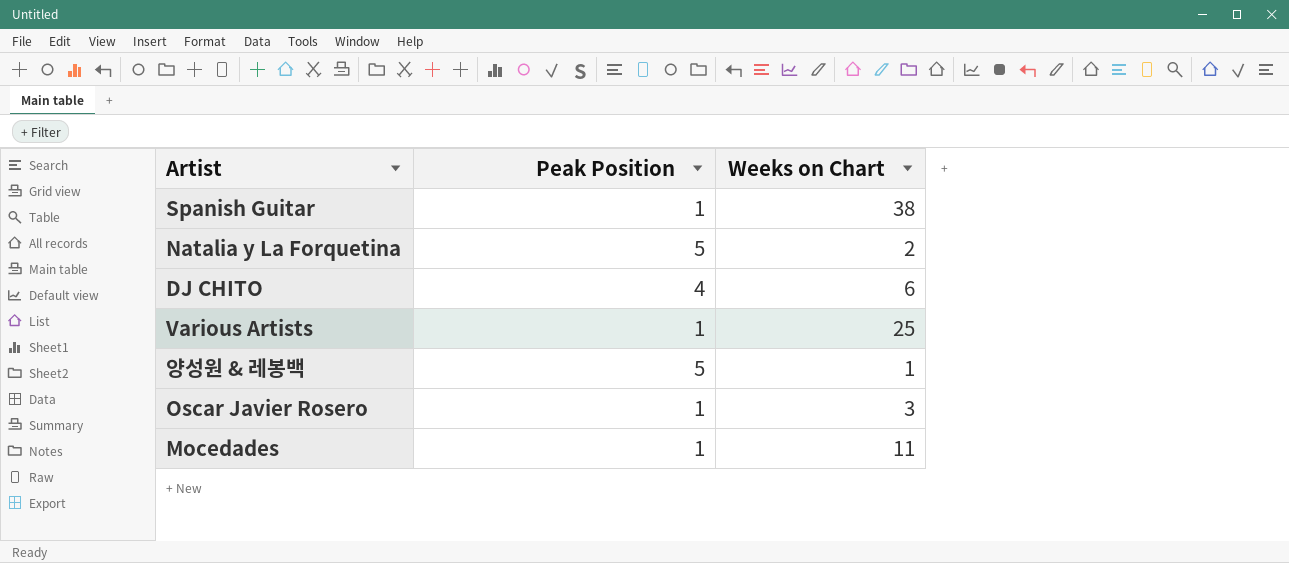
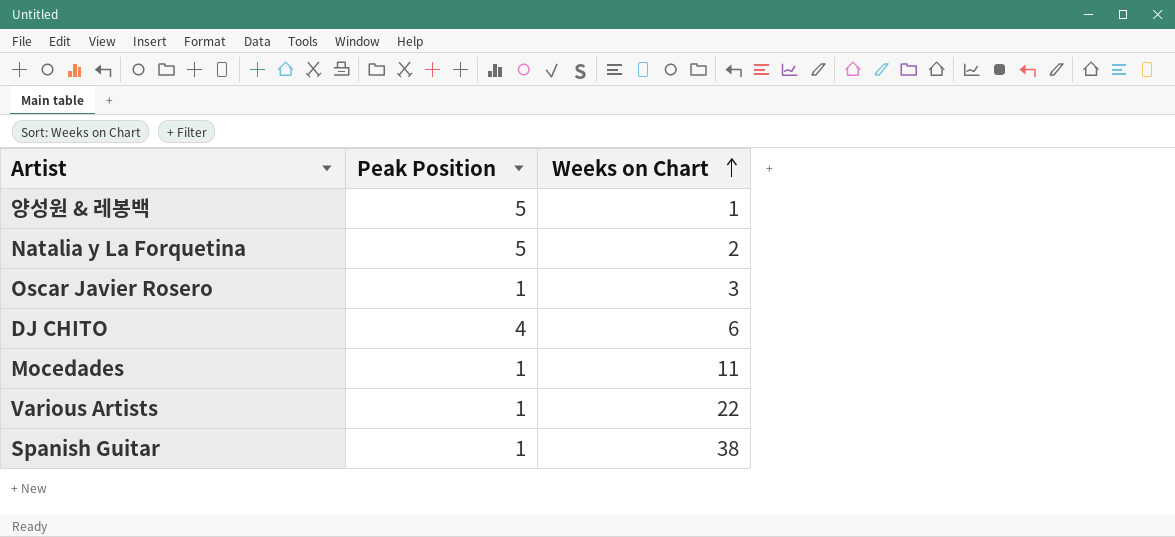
row order: none -> Weeks on Chart ascending
Various Artists | Weeks on Chart: 25 -> 22

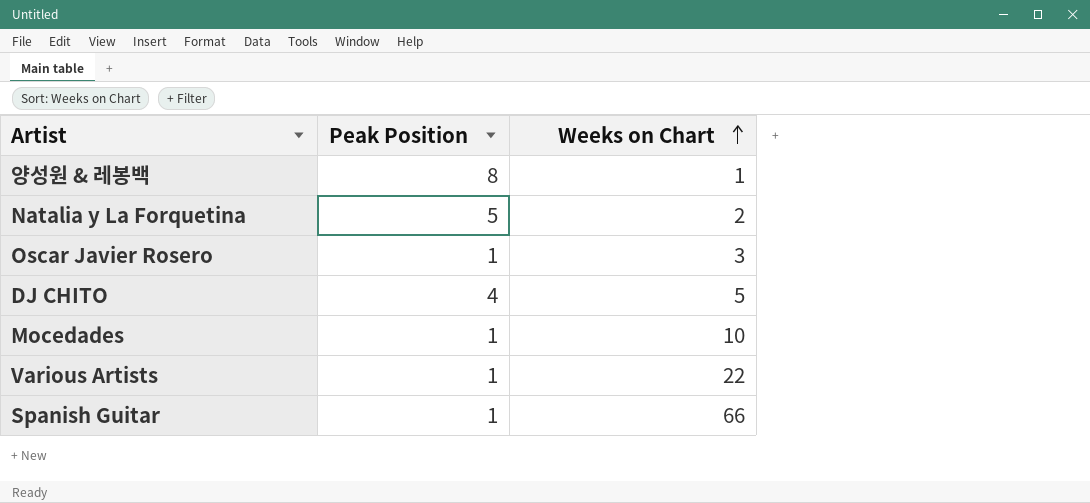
양성원 & 레봉백 | Peak Position: 5 -> 8
DJ CHITO | Weeks on Chart: 6 -> 5
Mocedades | Weeks on Chart: 11 -> 10
Spanish Guitar | Weeks on Chart: 38 -> 66

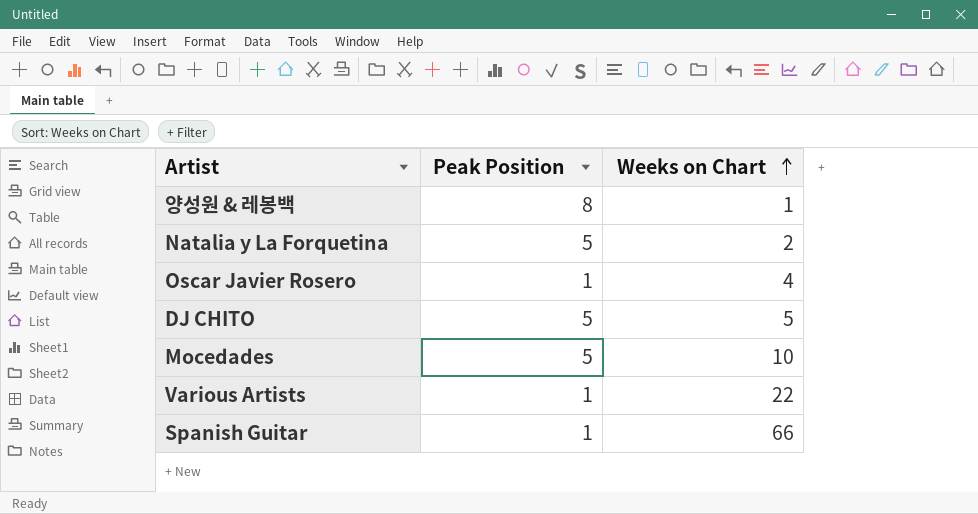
Oscar Javier Rosero | Weeks on Chart: 3 -> 4
DJ CHITO | Peak Position: 4 -> 5
Mocedades | Peak Position: 1 -> 5

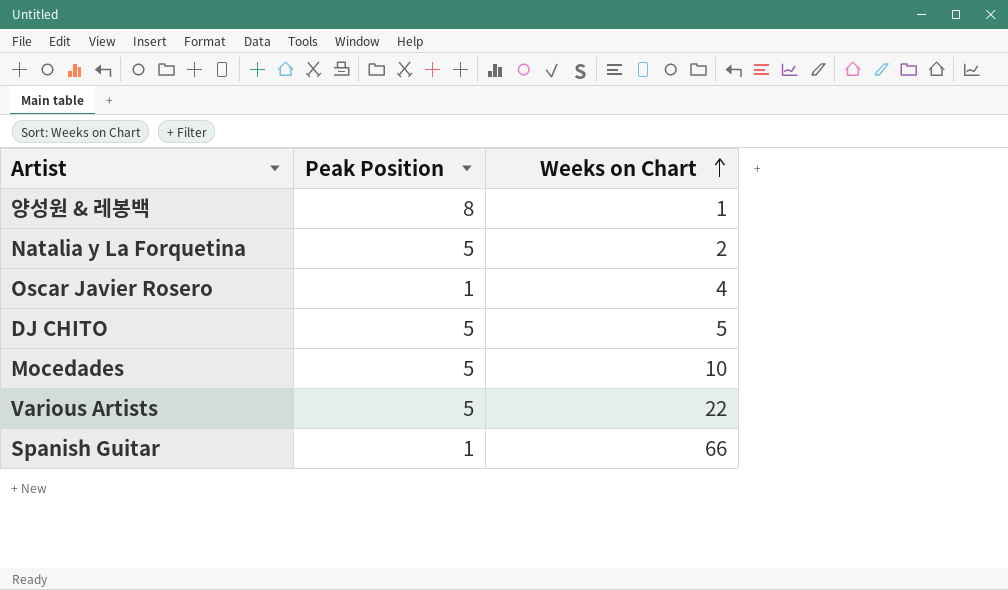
Various Artists | Peak Position: 1 -> 5

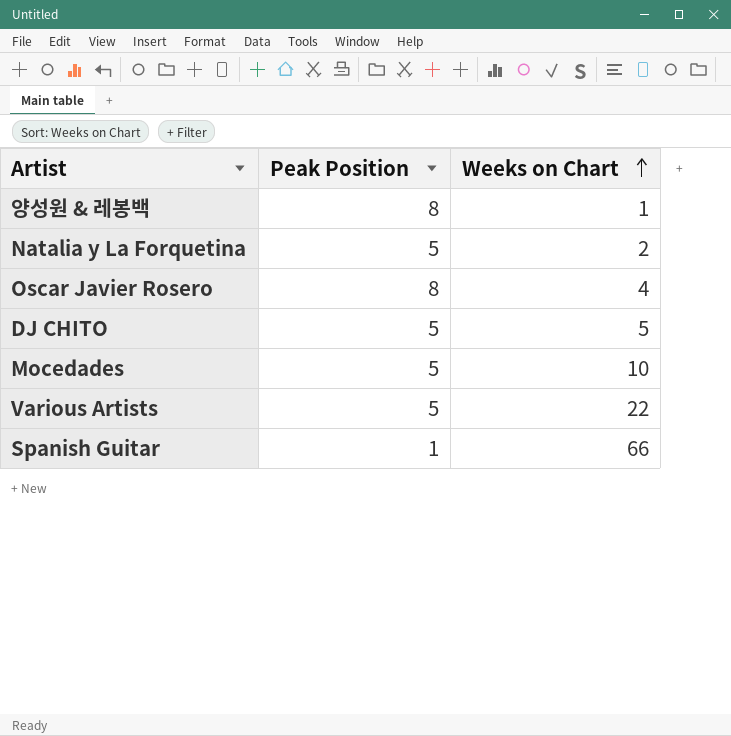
Oscar Javier Rosero | Peak Position: 1 -> 8

